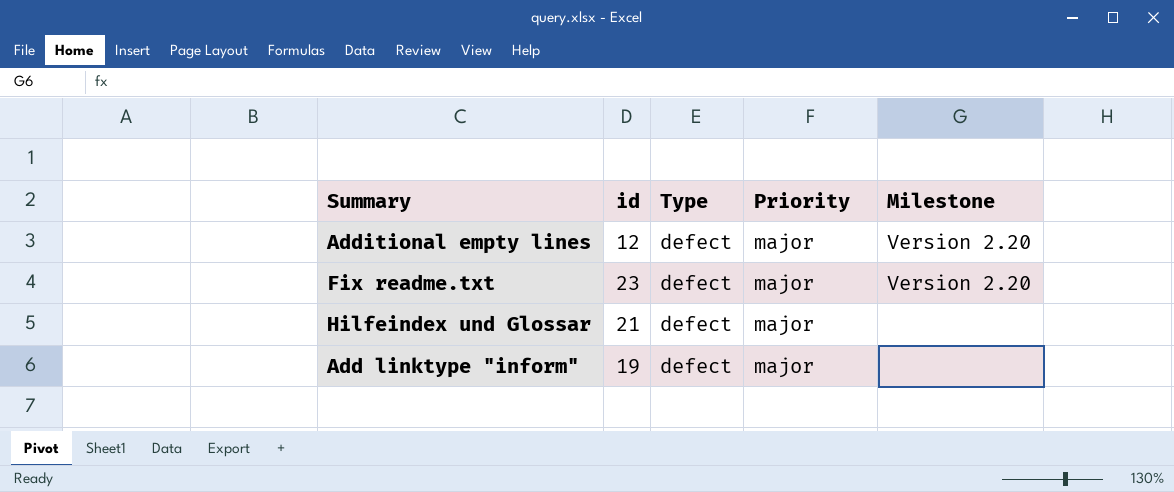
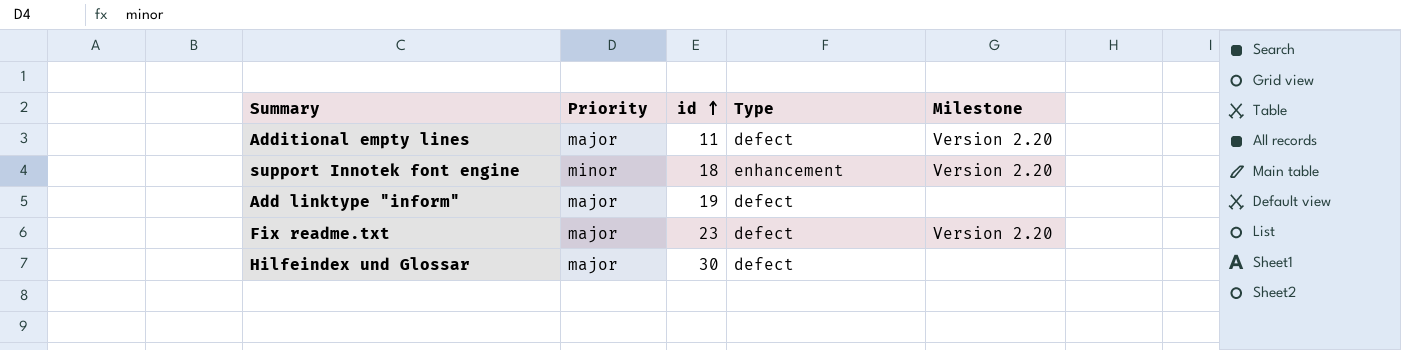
row order: none -> id ascending
column Priority | position: 4 -> 2
Additional empty lines | id: 12 -> 11
row support Innotek font engine: none -> minor | 18 | enhancement | Version 2.20
Hilfeindex und Glossar | id: 21 -> 30

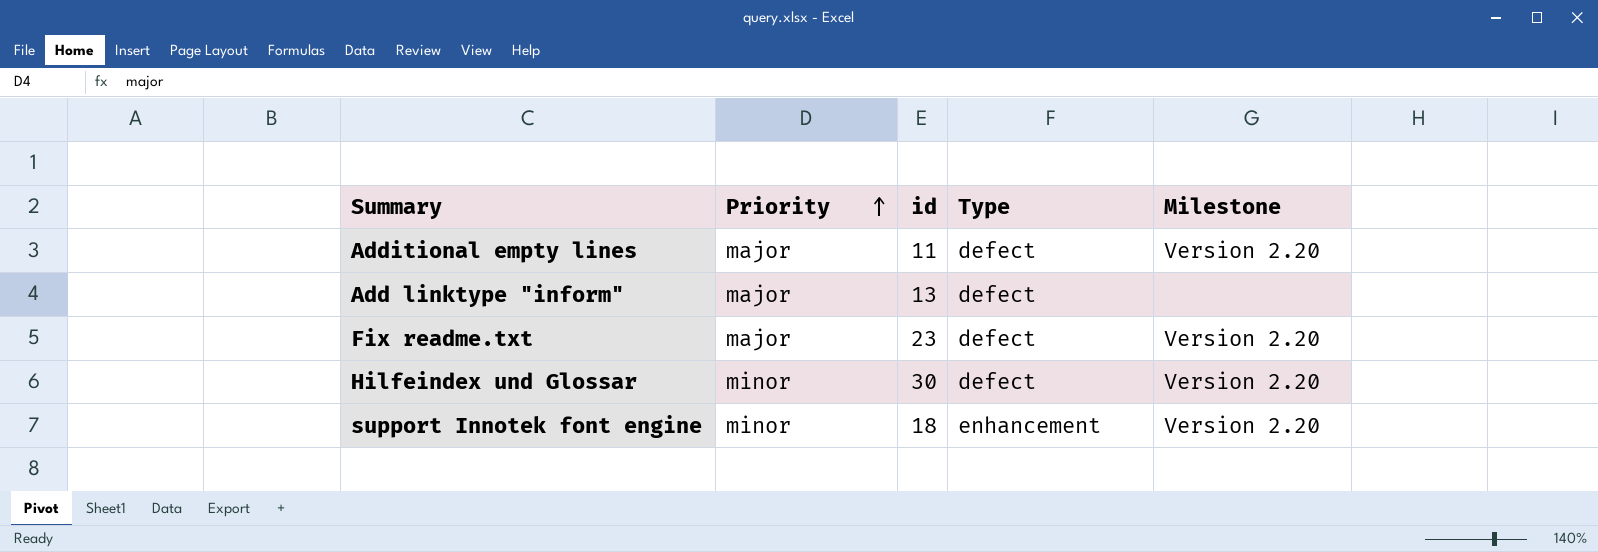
row order: id ascending -> Priority ascending
Add linktype "inform" | id: 19 -> 13
Hilfeindex und Glossar | Priority: major -> minor
Hilfeindex und Glossar | Milestone: none -> Version 2.20

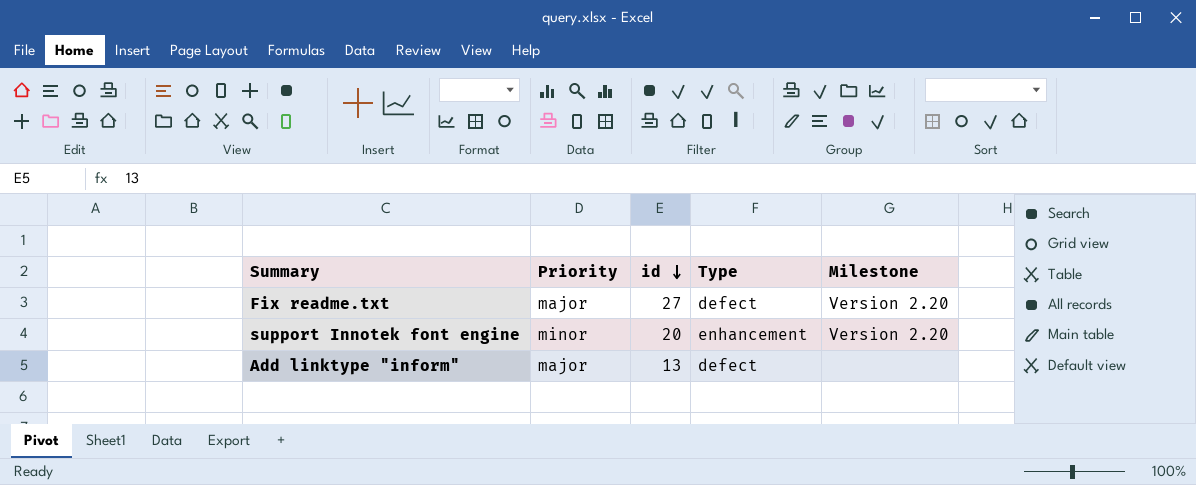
row order: Priority ascending -> id descending
row Additional empty lines: major | 11 | defect | Version 2.20 -> none
row Hilfeindex und Glossar: minor | 30 | defect | Version 2.20 -> none
Fix readme.txt | id: 23 -> 27
support Innotek font engine | id: 18 -> 20

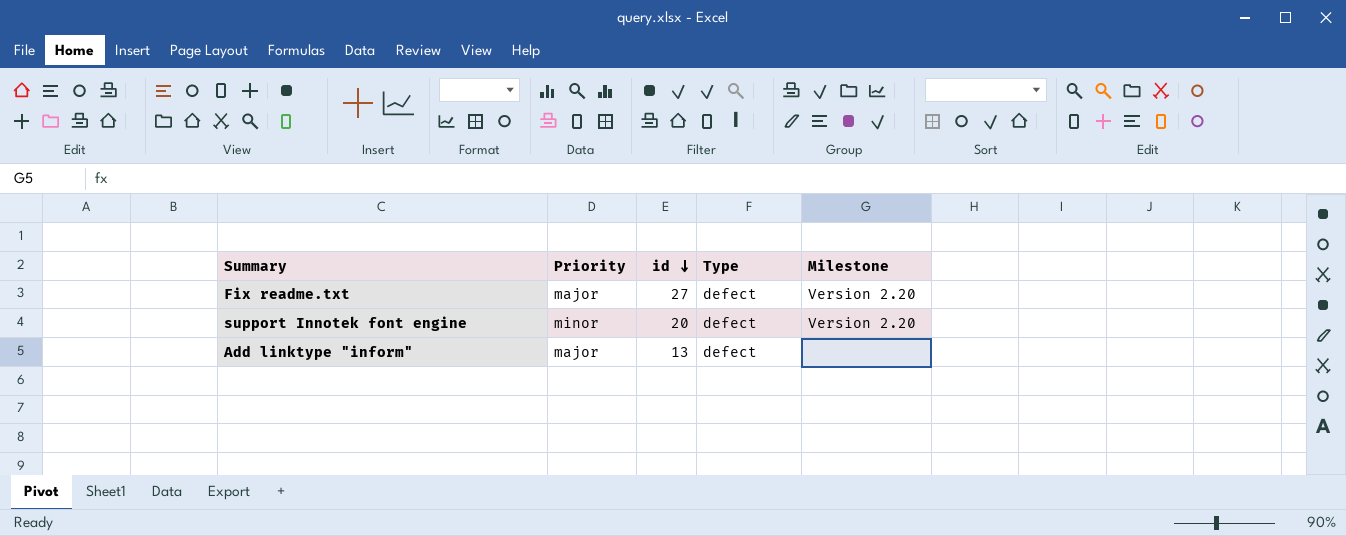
support Innotek font engine | Type: enhancement -> defect

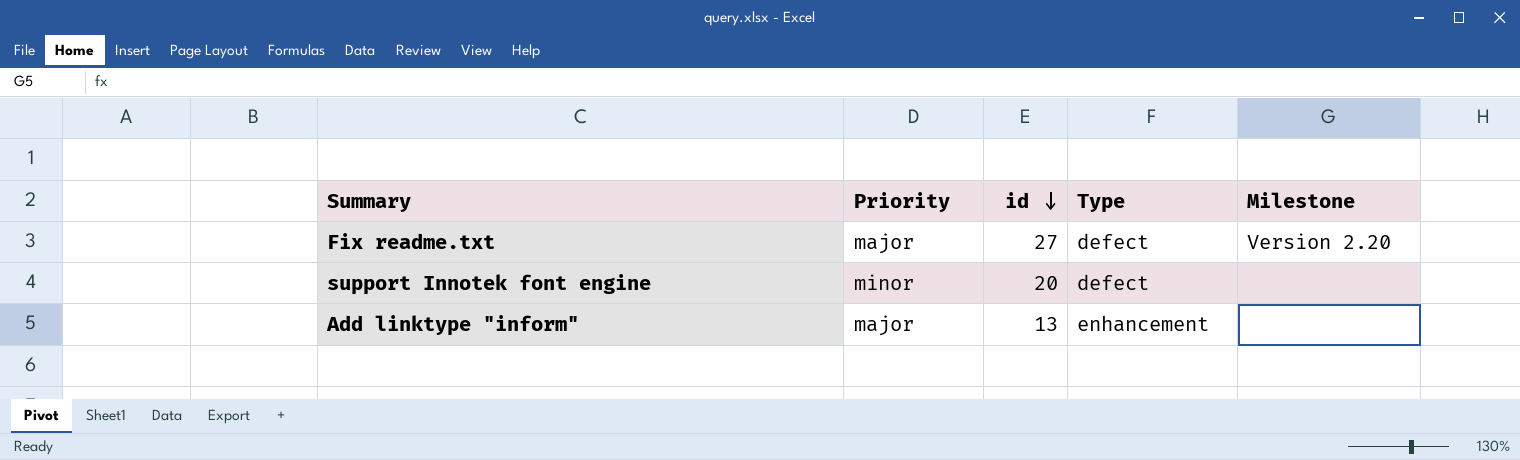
support Innotek font engine | Milestone: Version 2.20 -> none
Add linktype "inform" | Type: defect -> enhancement

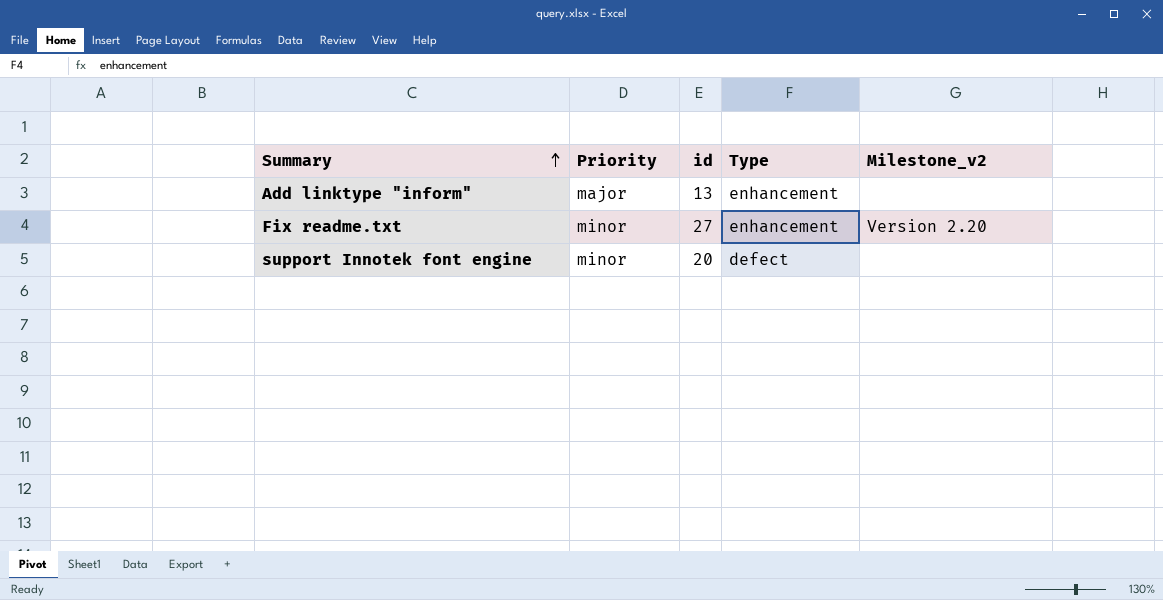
row order: id descending -> Summary ascending
column name: Milestone -> Milestone_v2
Fix readme.txt | Priority: major -> minor
Fix readme.txt | Type: defect -> enhancement

